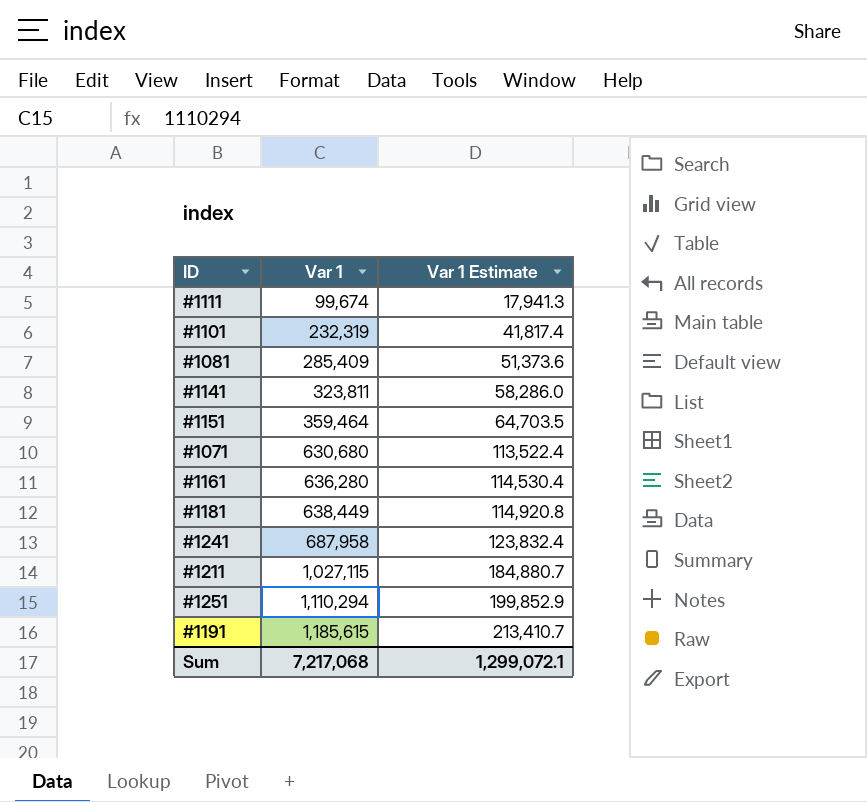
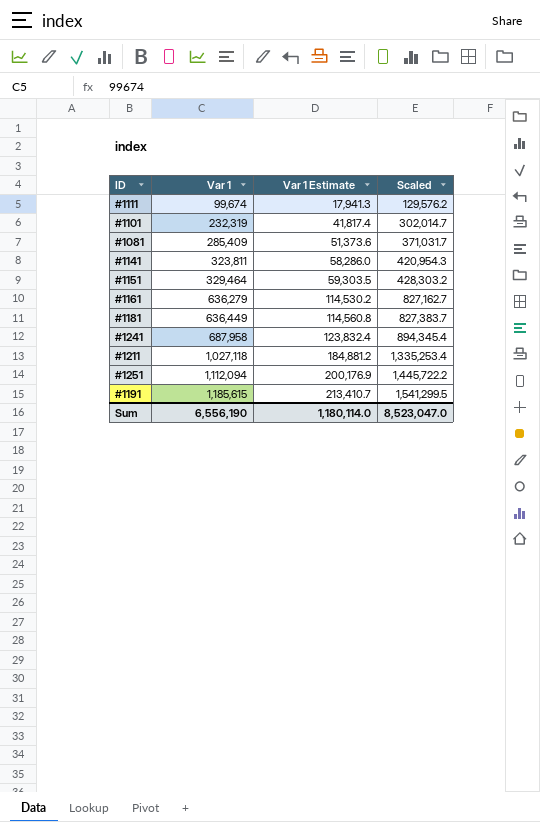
column Scaled | formula: none -> [Var 1] * 1.3
row #1071: 630,680 | 113,522.4 -> none
#1151 | Var 1: 359,464 -> 329,464
#1151 | Var 1 Estimate: 64,703.5 -> 59,303.5
#1161 | Var 1: 636,280 -> 636,279
#1161 | Var 1 Estimate: 114,530.4 -> 114,530.2
#1181 | Var 1: 638,449 -> 636,449
#1181 | Var 1 Estimate: 114,920.8 -> 114,560.8
#1211 | Var 1: 1,027,115 -> 1,027,118
#1211 | Var 1 Estimate: 184,880.7 -> 184,881.2
#1251 | Var 1: 1,110,294 -> 1,112,094
#1251 | Var 1 Estimate: 199,852.9 -> 200,176.9
Sum | Var 1: 7,217,068 -> 6,556,190
Sum | Var 1 Estimate: 1,299,072.1 -> 1,180,114.0

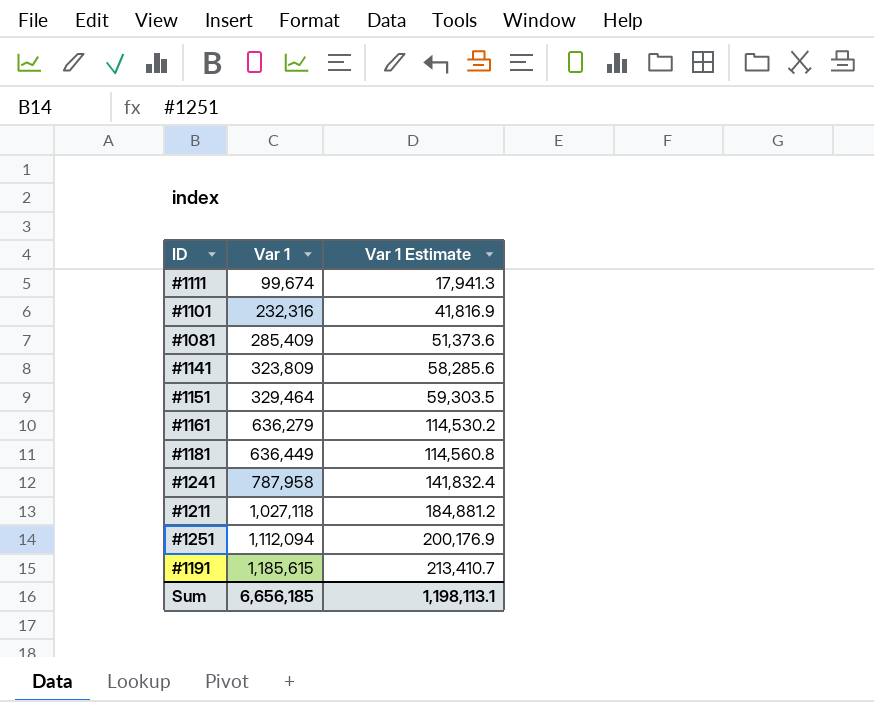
column Scaled | formula: [Var 1] * 1.3 -> none
#1101 | Var 1: 232,319 -> 232,316
#1101 | Var 1 Estimate: 41,817.4 -> 41,816.9
#1141 | Var 1: 323,811 -> 323,809
#1141 | Var 1 Estimate: 58,286.0 -> 58,285.6
#1241 | Var 1: 687,958 -> 787,958
#1241 | Var 1 Estimate: 123,832.4 -> 141,832.4
Sum | Var 1: 6,556,190 -> 6,656,185
Sum | Var 1 Estimate: 1,180,114.0 -> 1,198,113.1

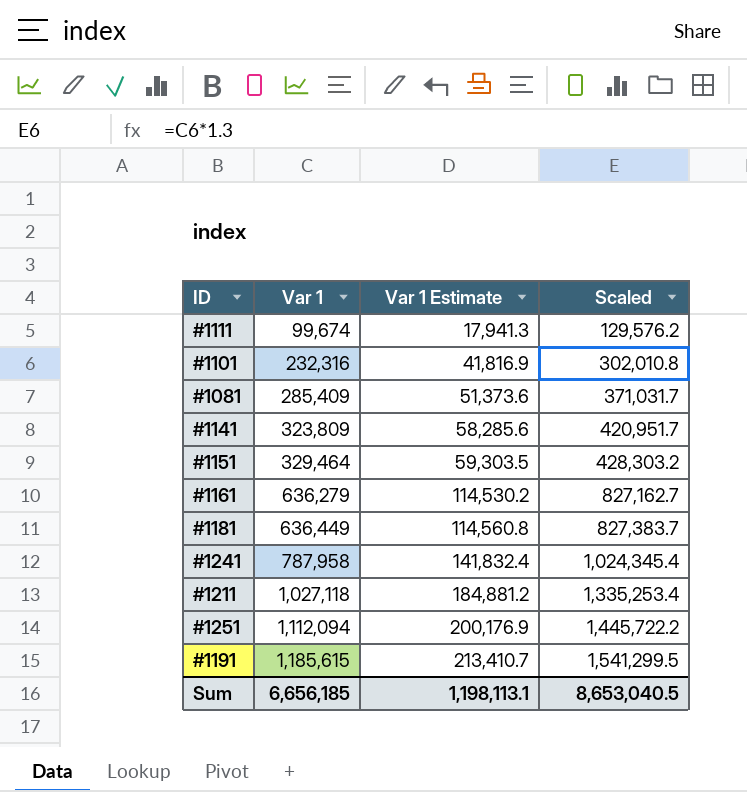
column Scaled | formula: none -> [Var 1] * 1.3

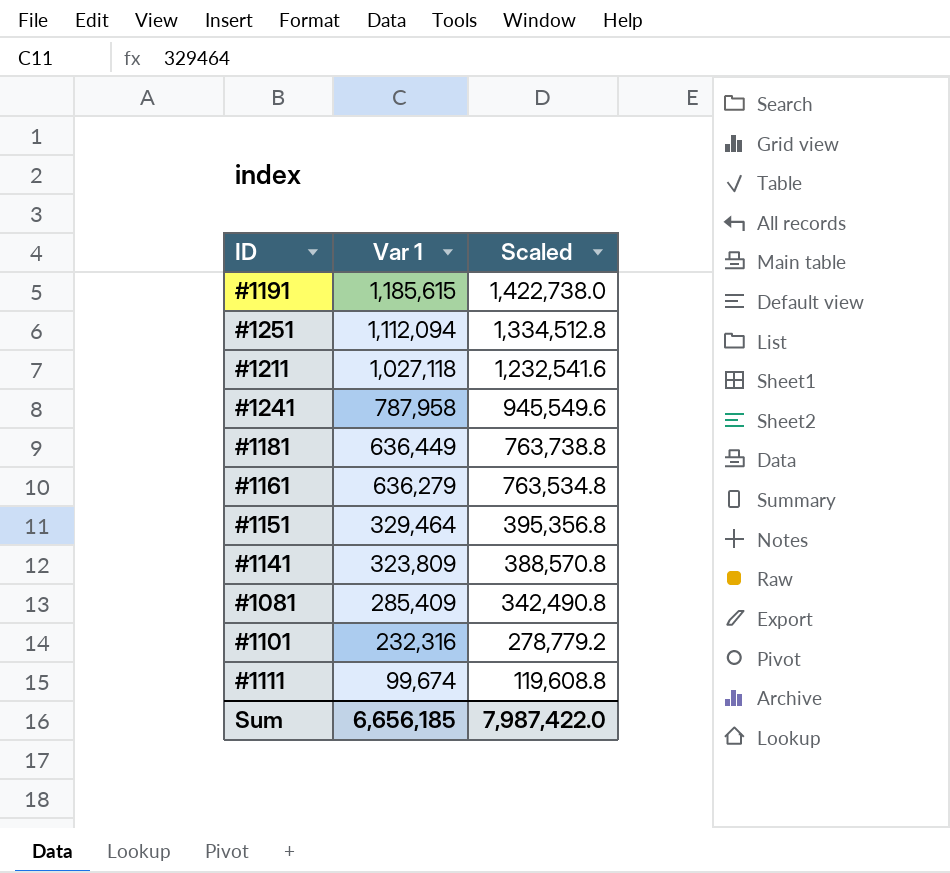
row order: Var 1 ascending -> Var 1 descending
column Var 1 Estimate | formula: [Var 1] * 0.18 -> none
column Scaled | formula: [Var 1] * 1.3 -> [Var 1] * 1.2
Sum | Scaled: 8,653,040.5 -> 7,987,422.0

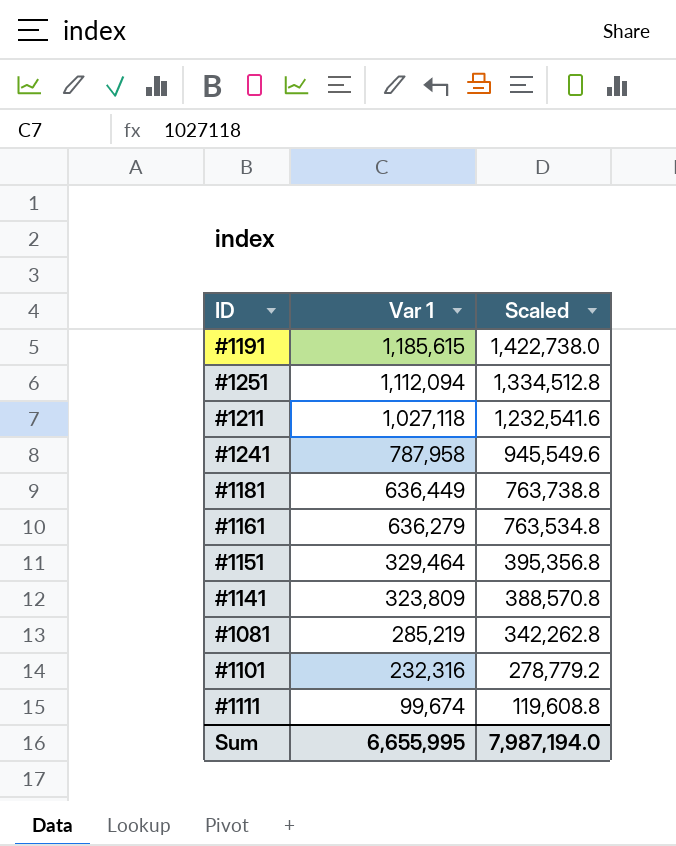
#1081 | Var 1: 285,409 -> 285,219
#1081 | Scaled: 342,490.8 -> 342,262.8
Sum | Var 1: 6,656,185 -> 6,655,995
Sum | Scaled: 7,987,422.0 -> 7,987,194.0

